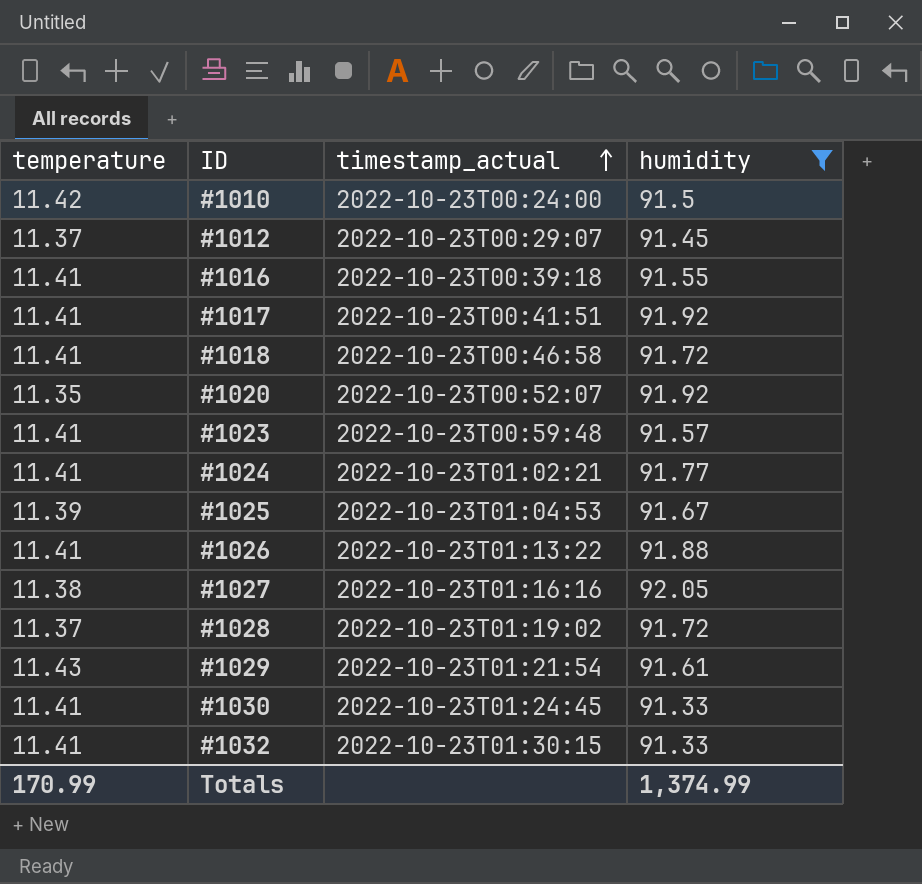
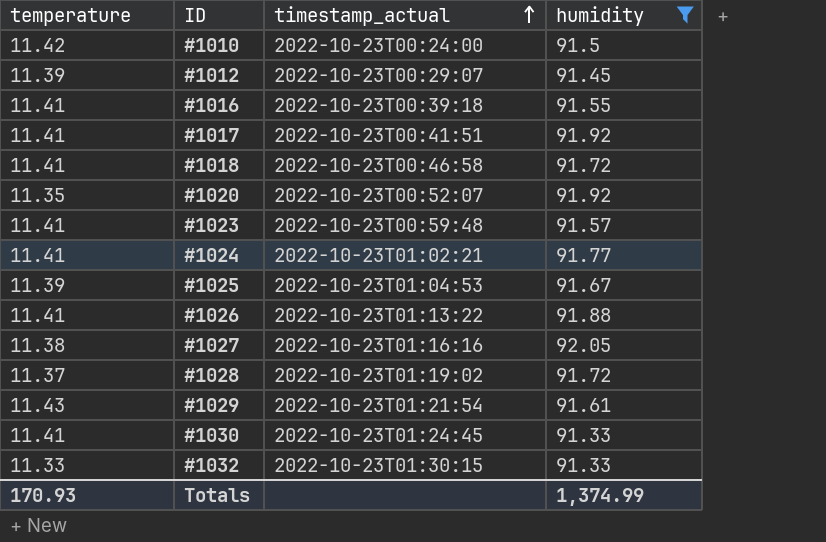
#1012 | temperature: 11.37 -> 11.39
#1032 | temperature: 11.41 -> 11.33
Totals | temperature: 170.99 -> 170.93

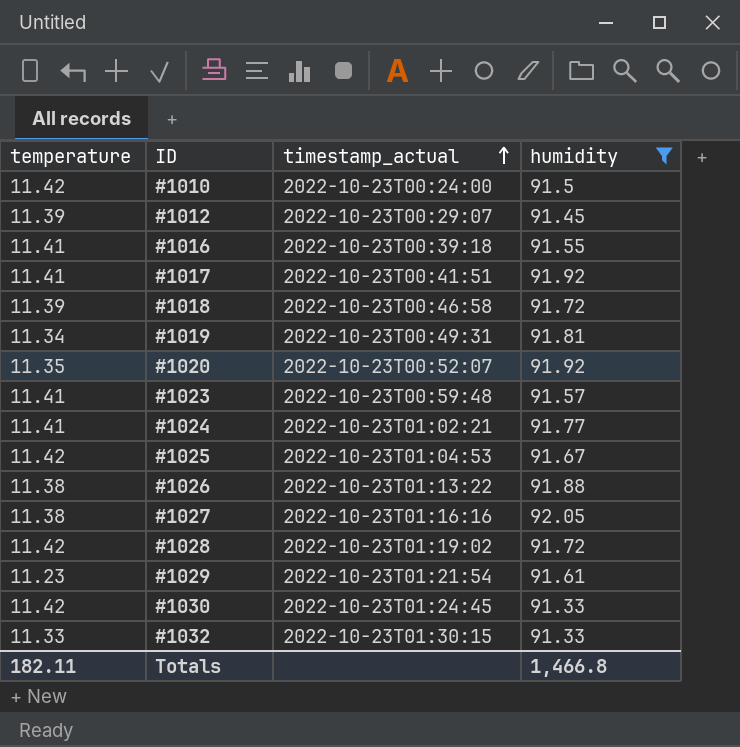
#1018 | temperature: 11.41 -> 11.39
row #1019: none -> 11.34 | 2022-10-23T00:49:31 | 91.81
#1025 | temperature: 11.39 -> 11.42
#1026 | temperature: 11.41 -> 11.38
#1028 | temperature: 11.37 -> 11.42
#1029 | temperature: 11.43 -> 11.23
#1030 | temperature: 11.41 -> 11.42
Totals | temperature: 170.93 -> 182.11
Totals | humidity: 1,374.99 -> 1,466.8

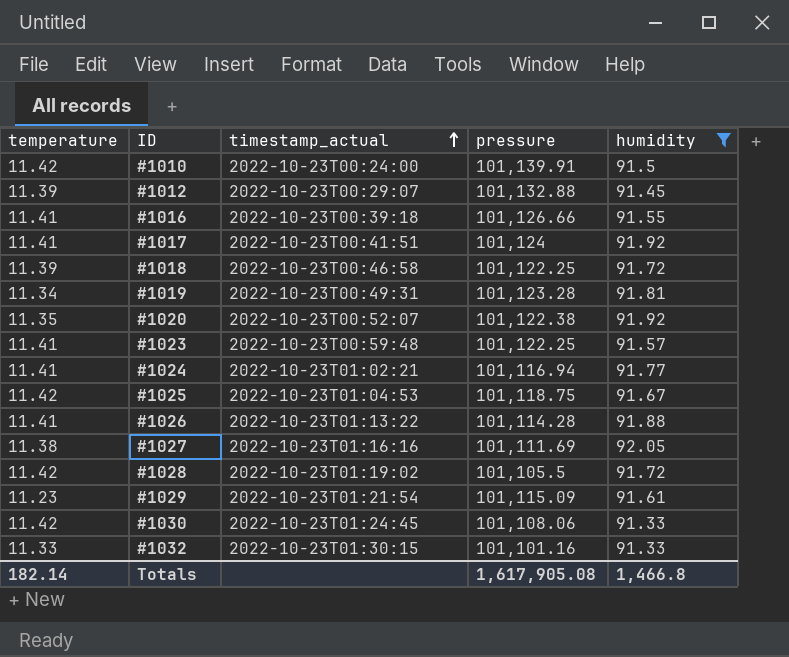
column pressure | position: none -> 4
#1026 | temperature: 11.38 -> 11.41
Totals | temperature: 182.11 -> 182.14

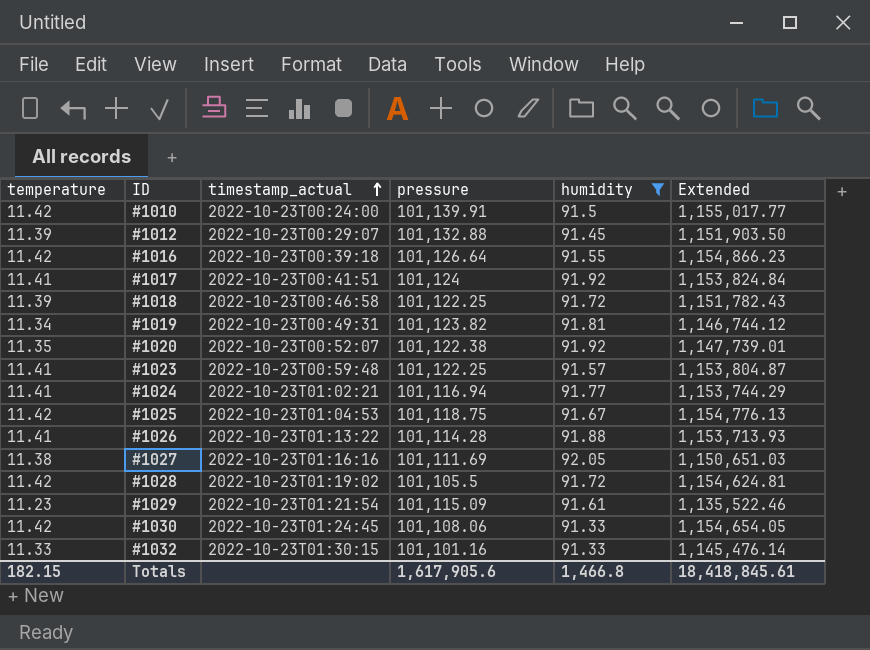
column Extended | formula: none -> [temperature] * [pressure]
#1016 | temperature: 11.41 -> 11.42
#1016 | pressure: 101,126.66 -> 101,126.64
#1019 | pressure: 101,123.28 -> 101,123.82
Totals | temperature: 182.14 -> 182.15
Totals | pressure: 1,617,905.08 -> 1,617,905.6

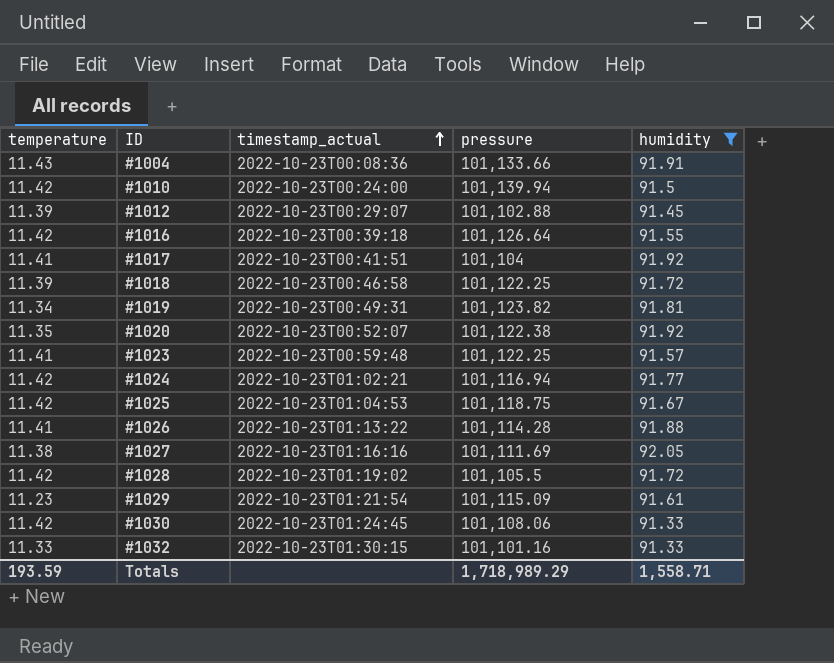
column Extended | formula: [temperature] * [pressure] -> none
row #1004: none -> 11.43 | 2022-10-23T00:08:36 | 101,133.66 | 91.91
#1010 | pressure: 101,139.91 -> 101,139.94
#1012 | pressure: 101,132.88 -> 101,102.88
#1017 | pressure: 101,124 -> 101,104
#1024 | temperature: 11.41 -> 11.42
Totals | temperature: 182.15 -> 193.59
Totals | pressure: 1,617,905.6 -> 1,718,989.29
Totals | humidity: 1,466.8 -> 1,558.71

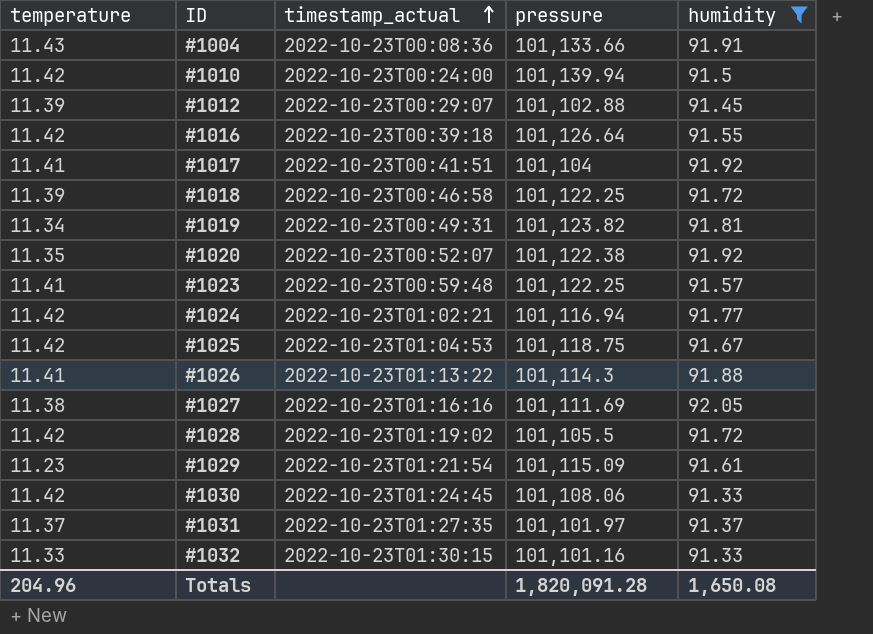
#1026 | pressure: 101,114.28 -> 101,114.3
row #1031: none -> 11.37 | 2022-10-23T01:27:35 | 101,101.97 | 91.37
Totals | temperature: 193.59 -> 204.96
Totals | pressure: 1,718,989.29 -> 1,820,091.28
Totals | humidity: 1,558.71 -> 1,650.08

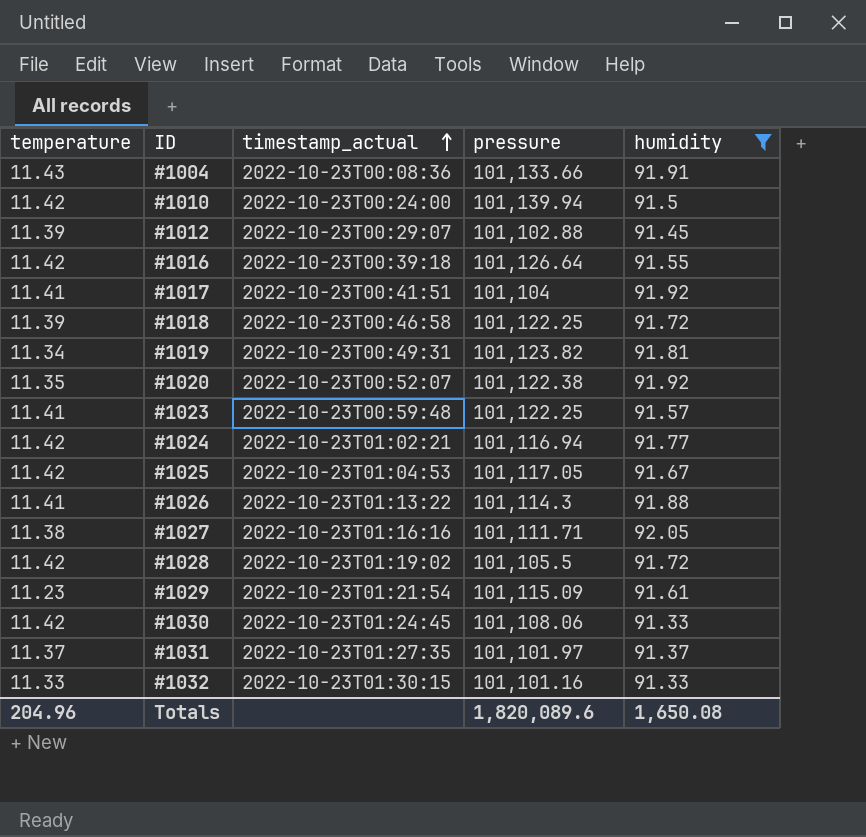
#1025 | pressure: 101,118.75 -> 101,117.05
#1027 | pressure: 101,111.69 -> 101,111.71
Totals | pressure: 1,820,091.28 -> 1,820,089.6

